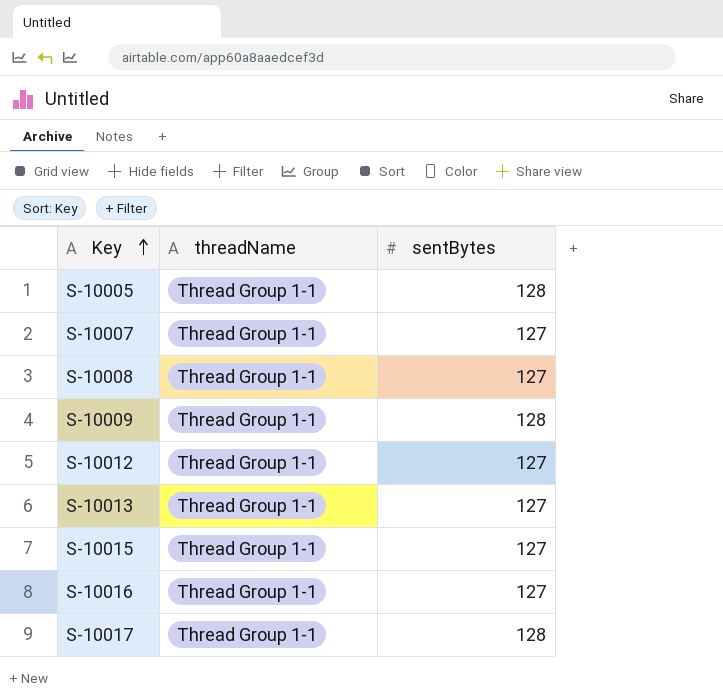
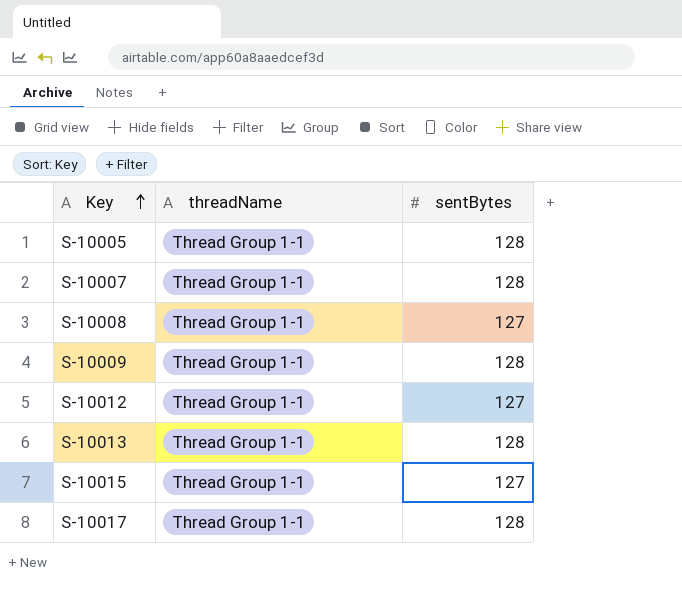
row S-10016: Thread Group 1-1 | 127 -> none
S-10007 | sentBytes: 127 -> 128
S-10013 | sentBytes: 127 -> 128

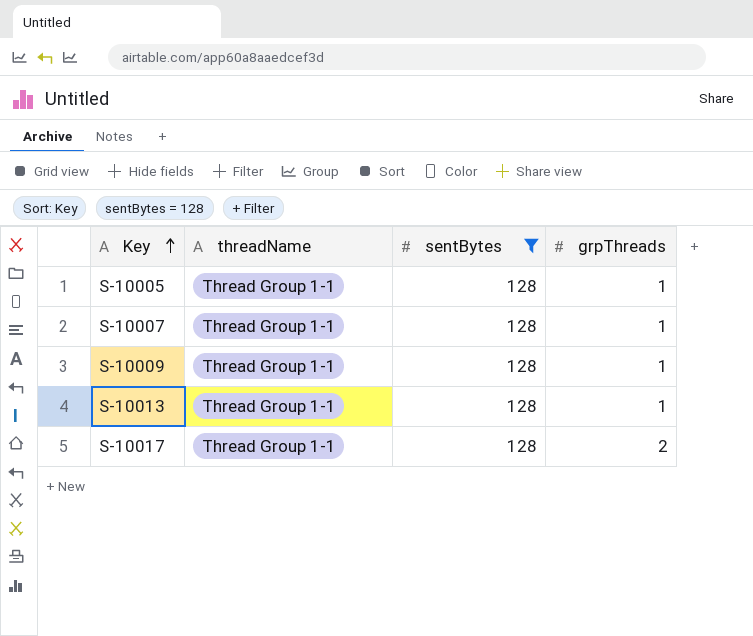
filter: none -> sentBytes = 128
column grpThreads | position: none -> 4

